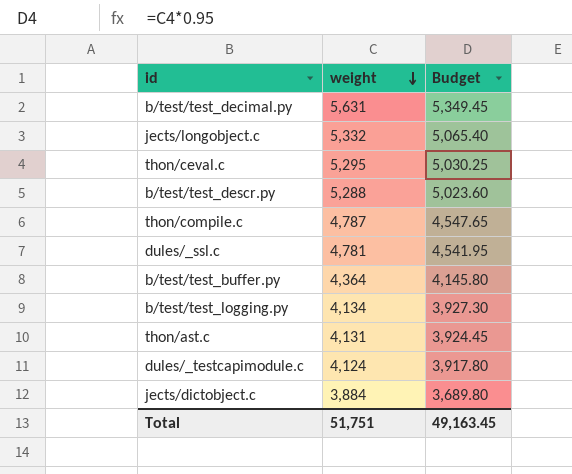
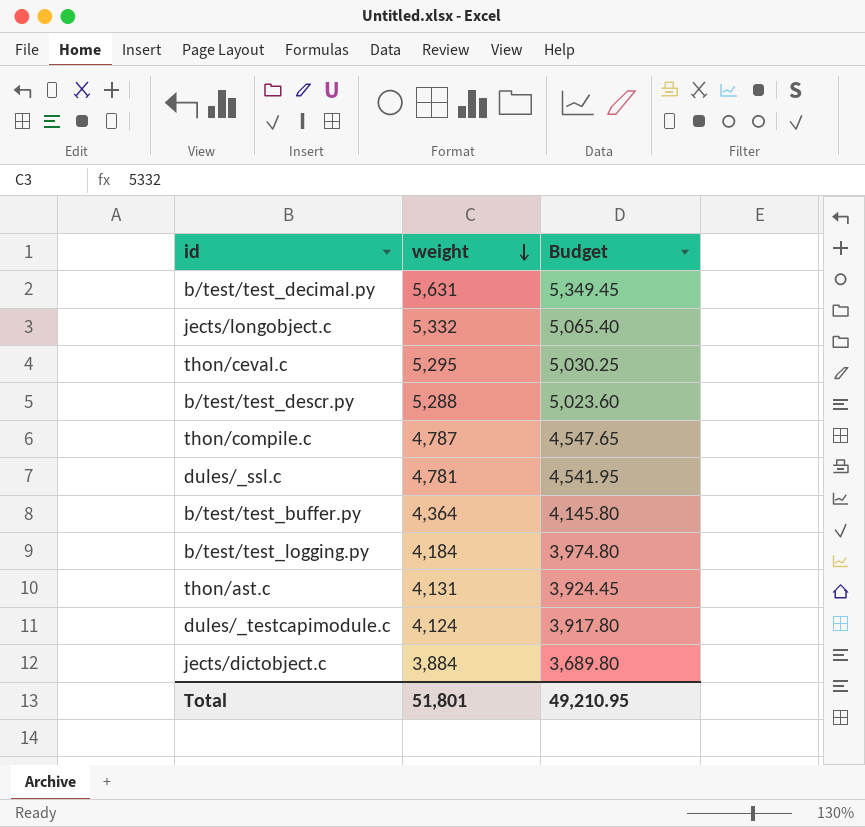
b/test/test_logging.py | weight: 4,134 -> 4,184
b/test/test_logging.py | Budget: 3,927.30 -> 3,974.80
Total | weight: 51,751 -> 51,801
Total | Budget: 49,163.45 -> 49,210.95

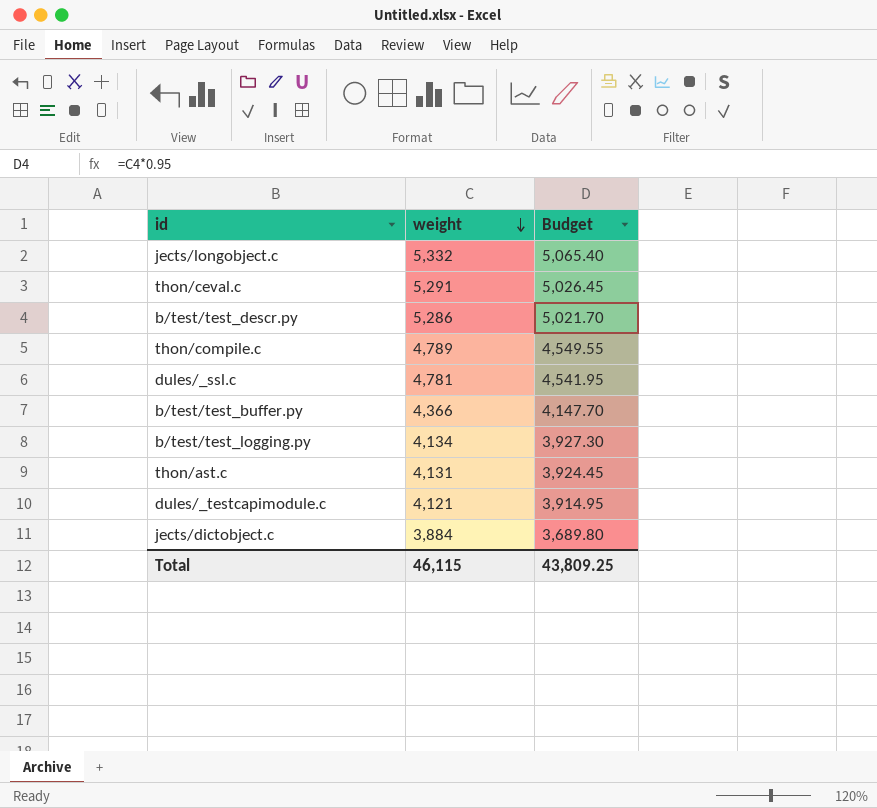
row b/test/test_decimal.py: 5,631 | 5,349.45 -> none
thon/ceval.c | weight: 5,295 -> 5,291
thon/ceval.c | Budget: 5,030.25 -> 5,026.45
b/test/test_descr.py | weight: 5,288 -> 5,286
b/test/test_descr.py | Budget: 5,023.60 -> 5,021.70
thon/compile.c | weight: 4,787 -> 4,789
thon/compile.c | Budget: 4,547.65 -> 4,549.55
b/test/test_buffer.py | weight: 4,364 -> 4,366
b/test/test_buffer.py | Budget: 4,145.80 -> 4,147.70
b/test/test_logging.py | weight: 4,184 -> 4,134
b/test/test_logging.py | Budget: 3,974.80 -> 3,927.30
dules/_testcapimodule.c | weight: 4,124 -> 4,121
dules/_testcapimodule.c | Budget: 3,917.80 -> 3,914.95
Total | weight: 51,801 -> 46,115
Total | Budget: 49,210.95 -> 43,809.25

